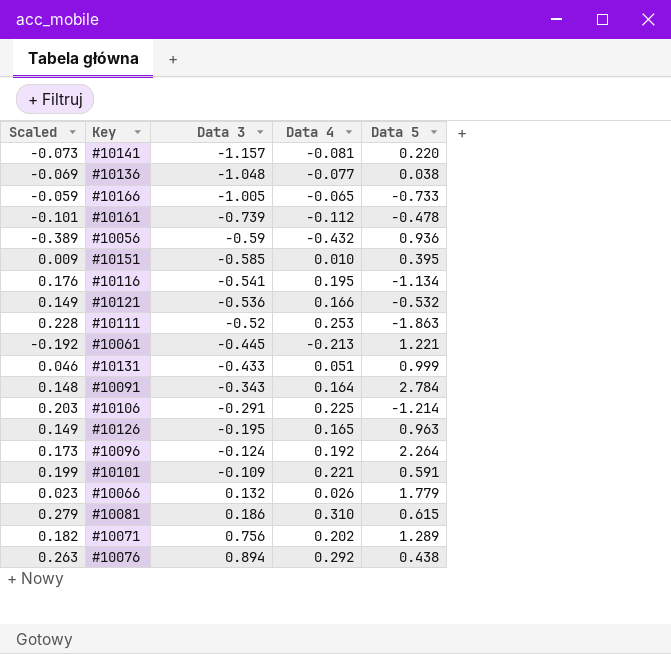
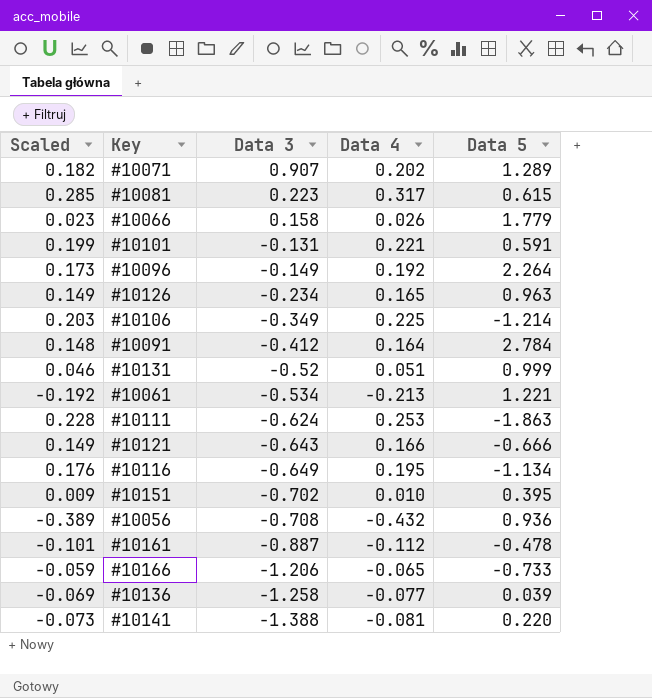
row order: Data 3 ascending -> Data 3 descending
row #10076: 0.263 | 0.894 | 0.292 | 0.438 -> none
#10071 | Data 3: 0.756 -> 0.907
#10081 | Scaled: 0.279 -> 0.285
#10081 | Data 3: 0.186 -> 0.223
#10081 | Data 4: 0.310 -> 0.317
#10066 | Data 3: 0.132 -> 0.158
#10101 | Data 3: -0.109 -> -0.131
#10096 | Data 3: -0.124 -> -0.149
#10126 | Data 3: -0.195 -> -0.234
#10106 | Data 3: -0.291 -> -0.349
#10091 | Data 3: -0.343 -> -0.412
#10131 | Data 3: -0.433 -> -0.52
#10061 | Data 3: -0.445 -> -0.534
#10111 | Data 3: -0.52 -> -0.624
#10121 | Data 3: -0.536 -> -0.643
#10121 | Data 5: -0.532 -> -0.666
#10116 | Data 3: -0.541 -> -0.649
#10151 | Data 3: -0.585 -> -0.702
#10056 | Data 3: -0.59 -> -0.708
#10161 | Data 3: -0.739 -> -0.887
#10166 | Data 3: -1.005 -> -1.206
#10136 | Data 3: -1.048 -> -1.258
#10136 | Data 5: 0.038 -> 0.039
#10141 | Data 3: -1.157 -> -1.388

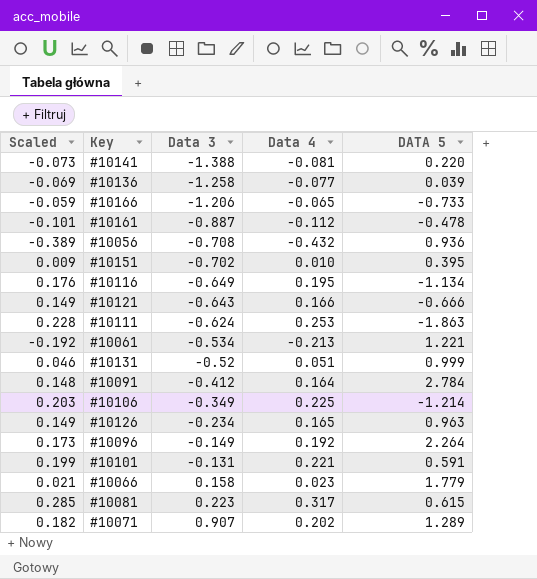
row order: Data 3 descending -> Data 3 ascending
column name: Data 5 -> DATA 5
#10066 | Scaled: 0.023 -> 0.021
#10066 | Data 4: 0.026 -> 0.023

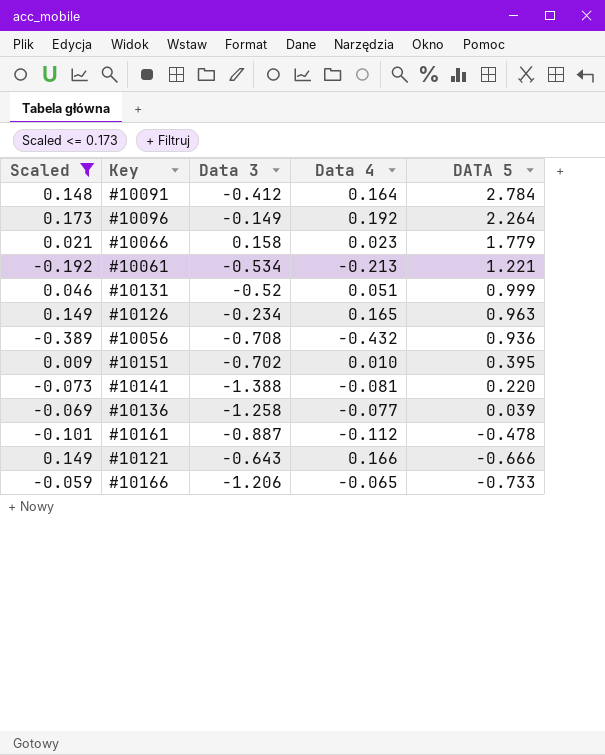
filter: none -> Scaled <= 0.173
row order: Data 3 ascending -> DATA 5 descending

